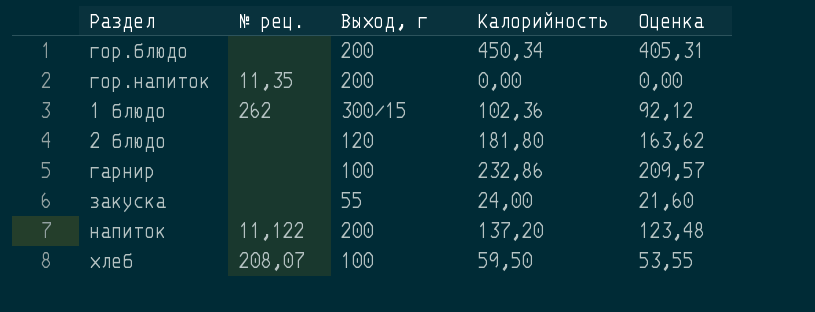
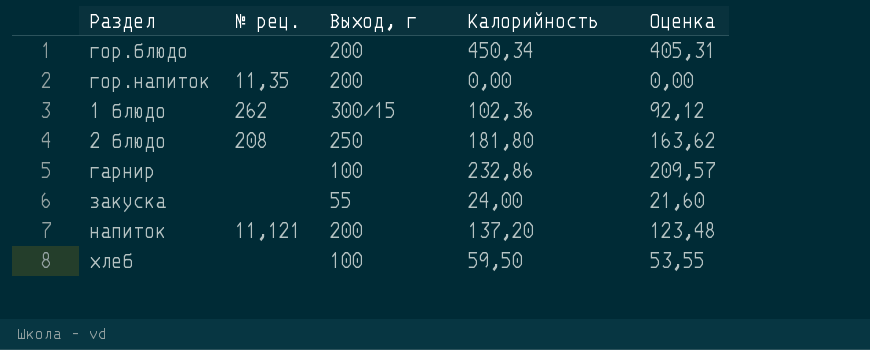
2 блюдо | № рец.: none -> 208
2 блюдо | Выход, г: 120 -> 250
напиток | № рец.: 11,122 -> 11,121
хлеб | № рец.: 208,07 -> none

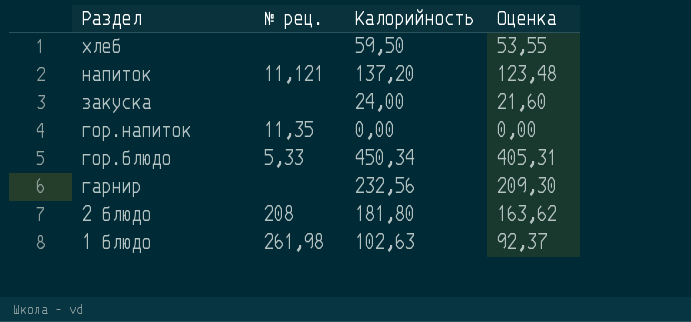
row order: none -> Раздел descending
column Выход, г | position: 3 -> none
гор.блюдо | № рец.: none -> 5,33
гарнир | Калорийность: 232,86 -> 232,56
гарнир | Оценка: 209,57 -> 209,30
1 блюдо | № рец.: 262 -> 261,98
1 блюдо | Калорийность: 102,36 -> 102,63
1 блюдо | Оценка: 92,12 -> 92,37

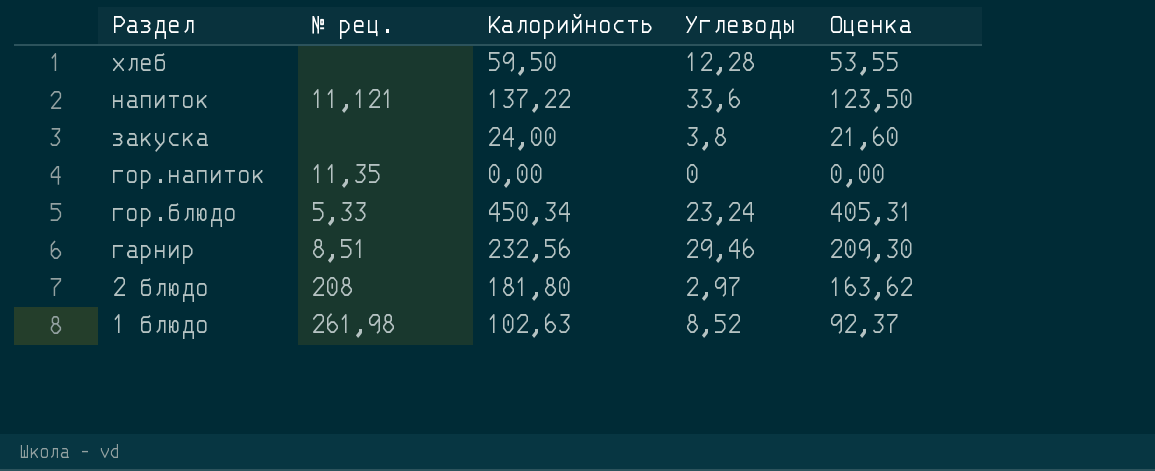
column Углеводы | position: none -> 4
напиток | Калорийность: 137,20 -> 137,22
напиток | Оценка: 123,48 -> 123,50
гарнир | № рец.: none -> 8,51

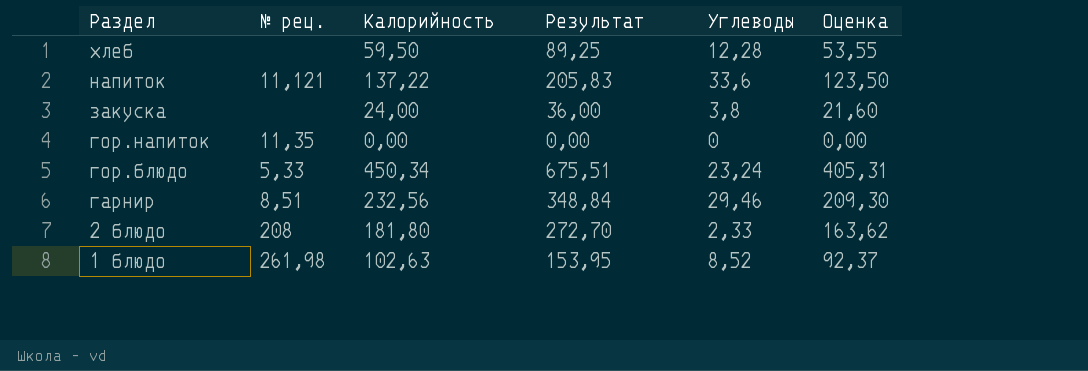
column Результат | formula: none -> [Калорийность] * 1,5
2 блюдо | Углеводы: 2,97 -> 2,33

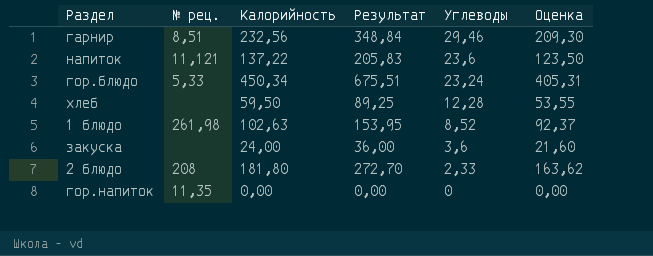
row order: Раздел descending -> Углеводы descending
напиток | Углеводы: 33,6 -> 23,6
закуска | Углеводы: 3,8 -> 3,6

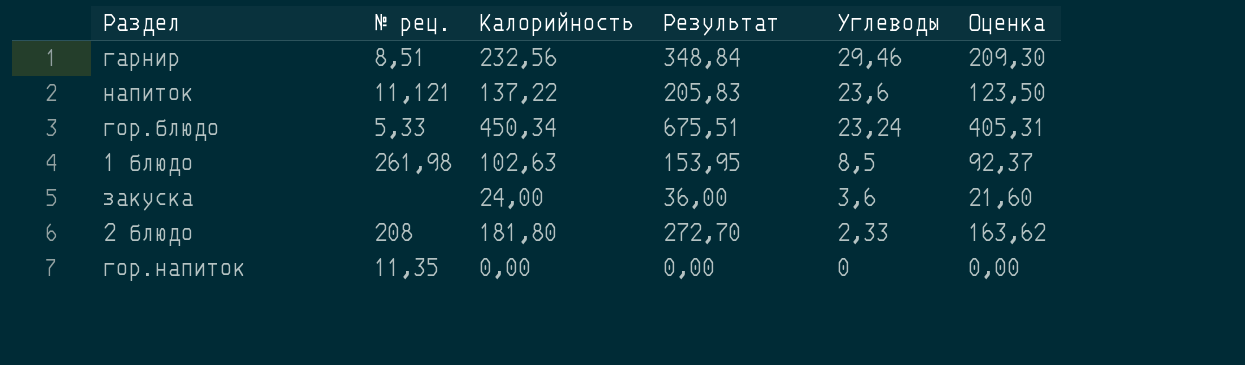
row хлеб: none | 59,50 | 89,25 | 12,28 | 53,55 -> none
1 блюдо | Углеводы: 8,52 -> 8,5

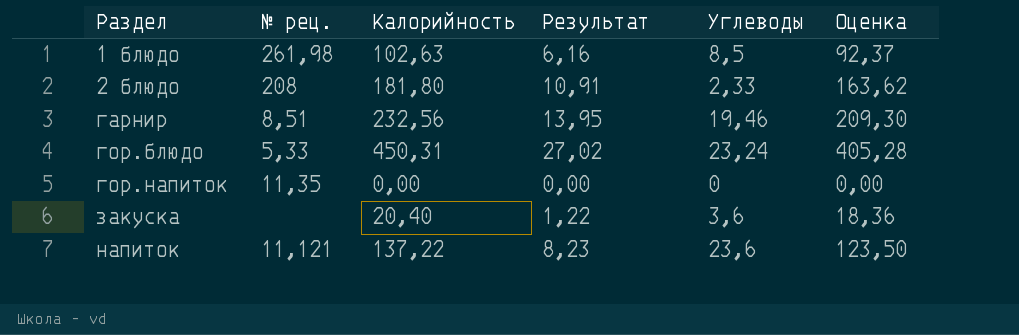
row order: Углеводы descending -> Раздел ascending
column Результат | formula: [Калорийность] * 1,5 -> [Калорийность] * 0,06
гарнир | Углеводы: 29,46 -> 19,46
гор.блюдо | Калорийность: 450,34 -> 450,31
гор.блюдо | Оценка: 405,31 -> 405,28
закуска | Калорийность: 24,00 -> 20,40
закуска | Оценка: 21,60 -> 18,36

